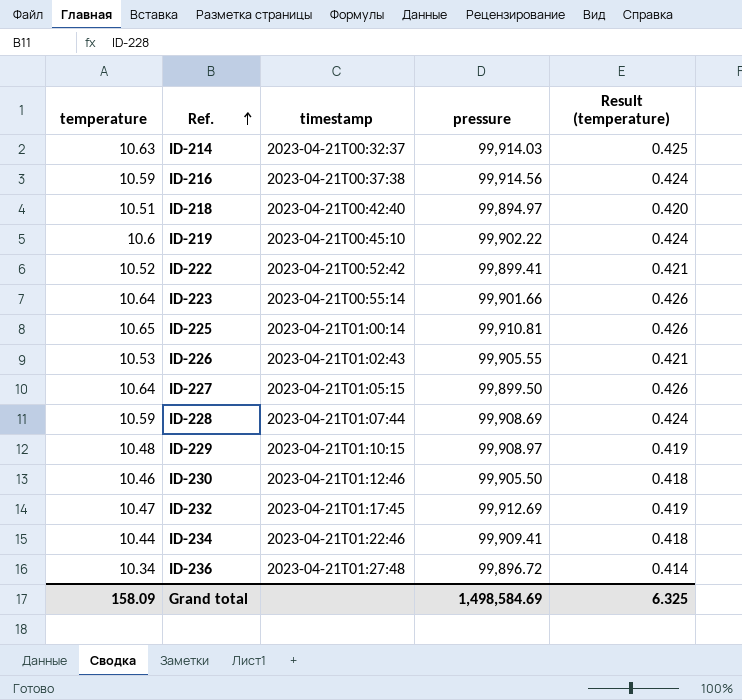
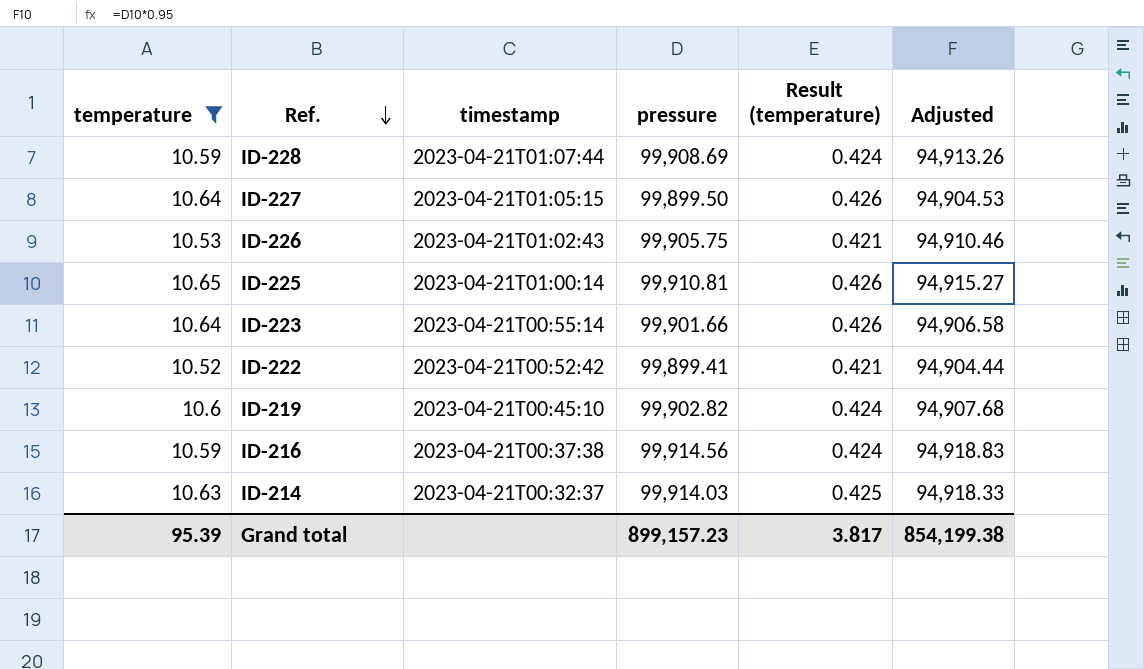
filter: none -> temperature >= 10.52
row order: Ref. ascending -> Ref. descending
column Adjusted | formula: none -> [pressure] * 0.95
ID-226 | pressure: 99,905.55 -> 99,905.75
ID-219 | pressure: 99,902.22 -> 99,902.82
Grand total | temperature: 158.09 -> 95.39
Grand total | pressure: 1,498,584.69 -> 899,157.23
Grand total | Result (temperature): 6.325 -> 3.817

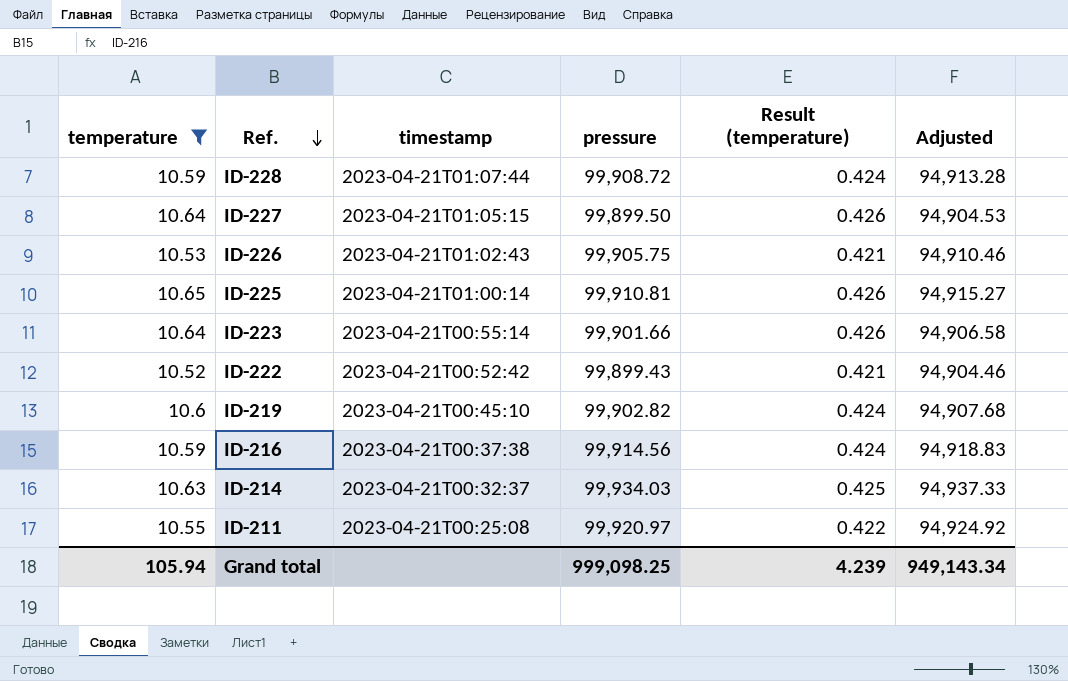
ID-228 | pressure: 99,908.69 -> 99,908.72
ID-228 | Adjusted: 94,913.26 -> 94,913.28
ID-222 | pressure: 99,899.41 -> 99,899.43
ID-222 | Adjusted: 94,904.44 -> 94,904.46
ID-214 | pressure: 99,914.03 -> 99,934.03
ID-214 | Adjusted: 94,918.33 -> 94,937.33
row ID-211: none -> 10.55 | 2023-04-21T00:25:08 | 99,920.97 | 0.422 | 94,924.92
Grand total | temperature: 95.39 -> 105.94
Grand total | pressure: 899,157.23 -> 999,098.25
Grand total | Result (temperature): 3.817 -> 4.239
Grand total | Adjusted: 854,199.38 -> 949,143.34

